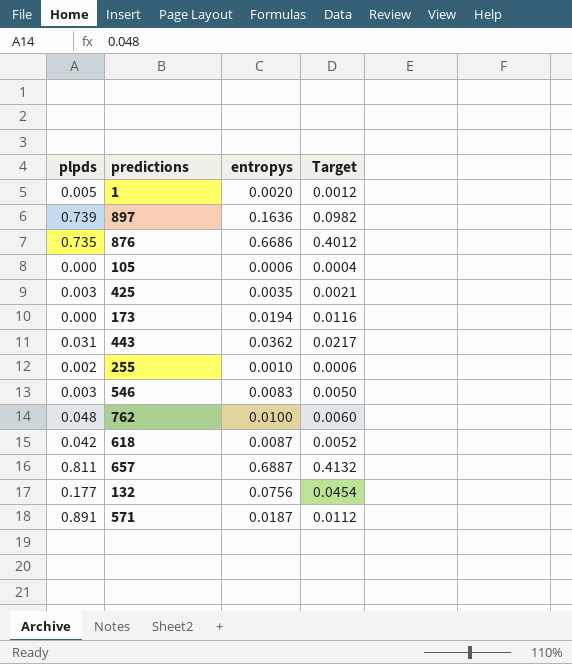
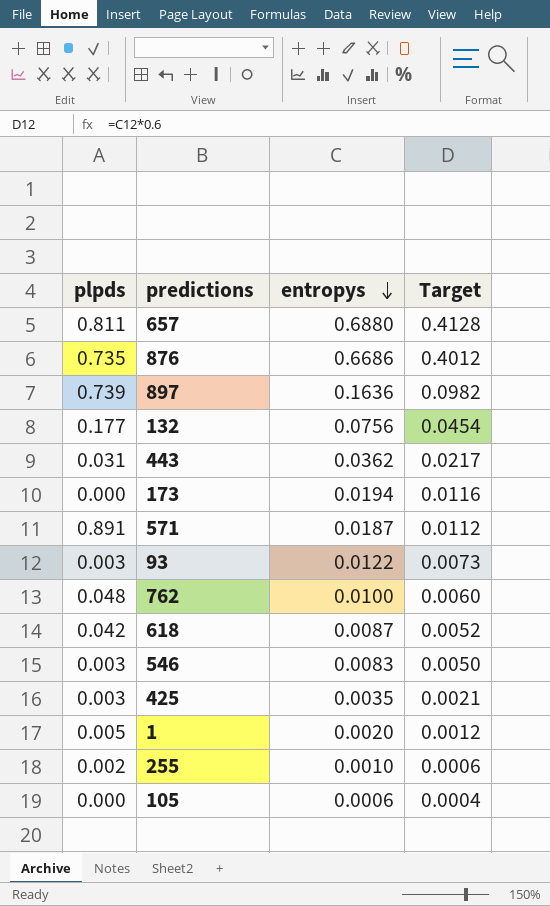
row order: none -> entropys descending
657 | entropys: 0.6887 -> 0.6880
657 | Target: 0.4132 -> 0.4128
row 93: none -> 0.003 | 0.0122 | 0.0073

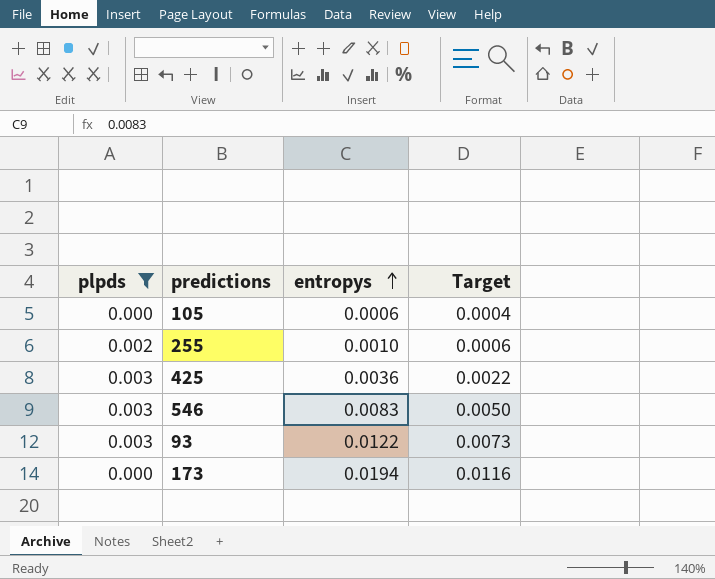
filter: none -> plpds <= 0.003
row order: entropys descending -> entropys ascending
425 | entropys: 0.0035 -> 0.0036
425 | Target: 0.0021 -> 0.0022

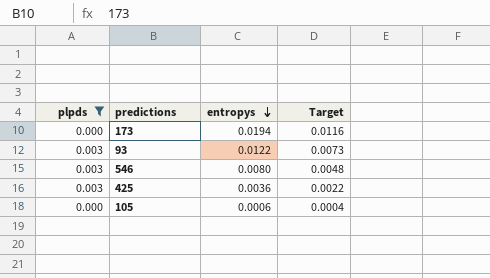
row order: entropys ascending -> entropys descending
row 255: 0.002 | 0.0010 | 0.0006 -> none
546 | entropys: 0.0083 -> 0.0080
546 | Target: 0.0050 -> 0.0048

